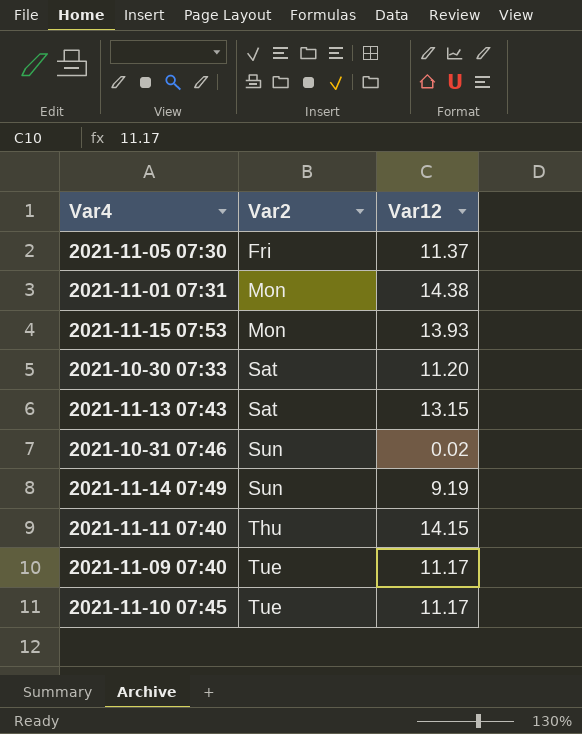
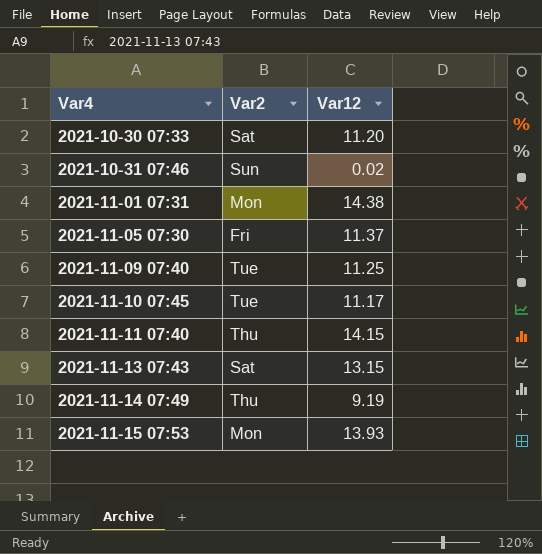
row order: Var2 ascending -> Var4 ascending
2021-11-09 07:40 | Var12: 11.17 -> 11.25
2021-11-14 07:49 | Var2: Sun -> Thu

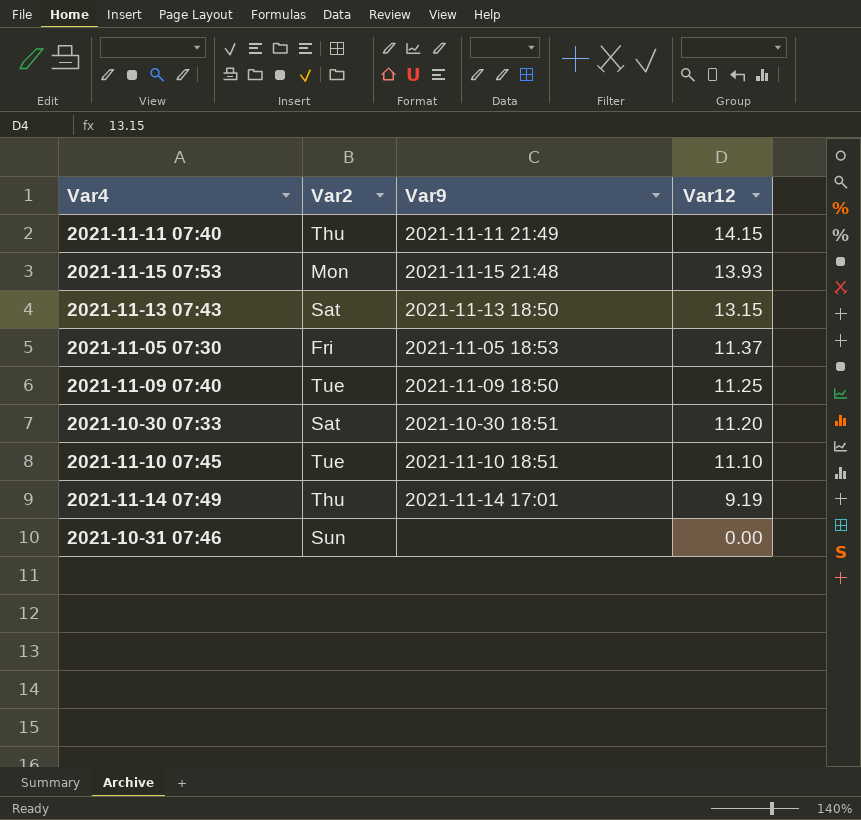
row order: Var4 ascending -> Var12 descending
column Var9 | position: none -> 3
row 2021-11-01 07:31: Mon | 14.38 -> none
2021-11-10 07:45 | Var12: 11.17 -> 11.10
2021-10-31 07:46 | Var12: 0.02 -> 0.00

